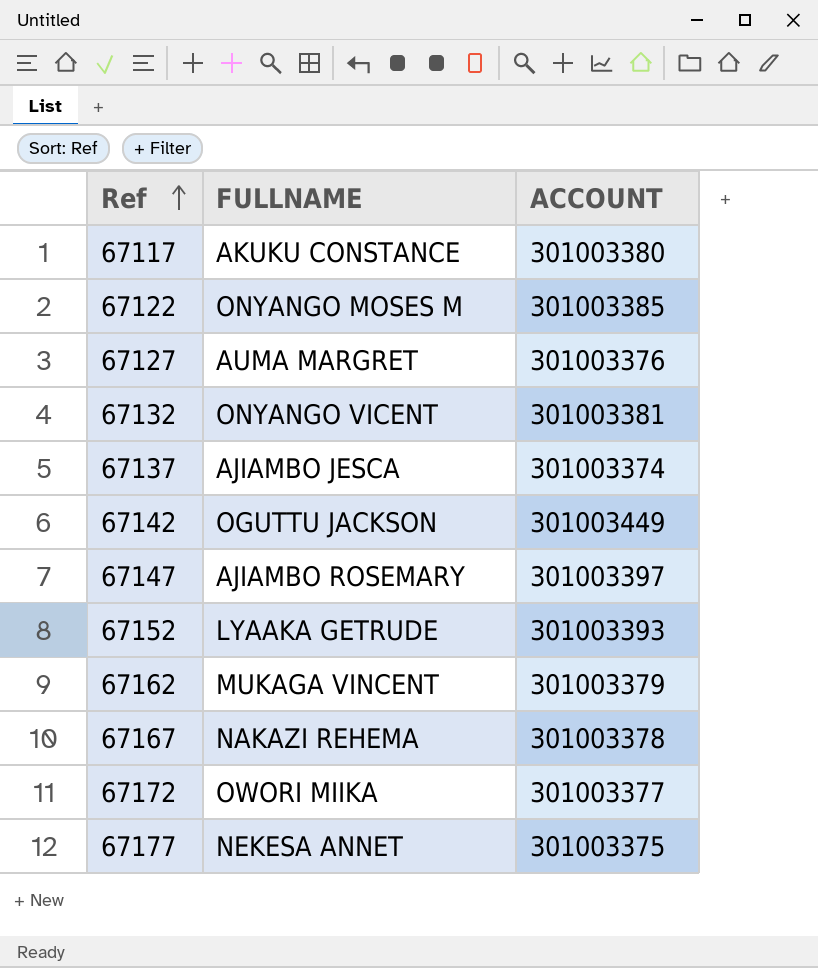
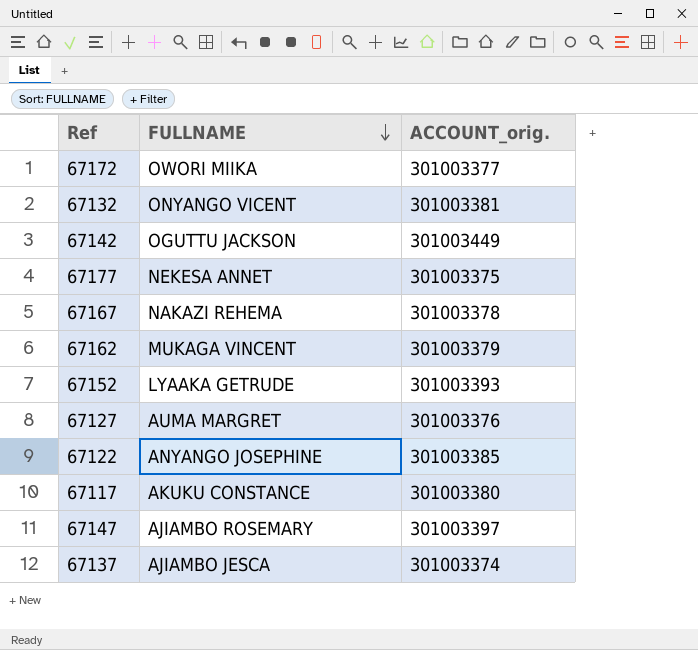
row order: Ref ascending -> FULLNAME descending
column name: ACCOUNT -> ACCOUNT_orig.
67122 | FULLNAME: ONYANGO MOSES M -> ANYANGO JOSEPHINE

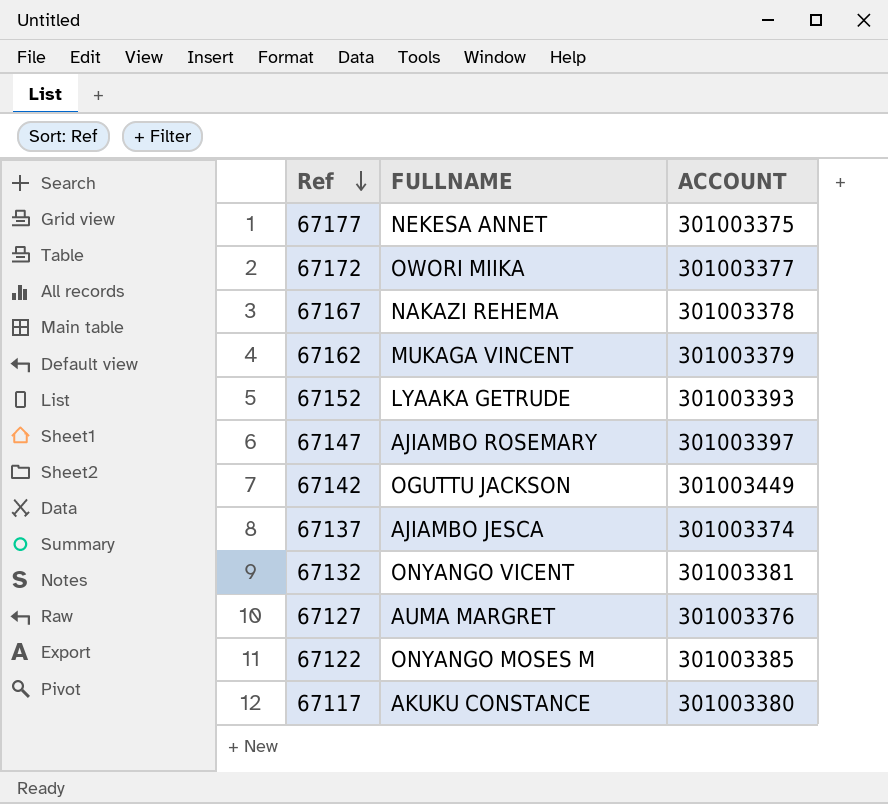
row order: FULLNAME descending -> Ref descending
column name: ACCOUNT_orig. -> ACCOUNT
67122 | FULLNAME: ANYANGO JOSEPHINE -> ONYANGO MOSES M

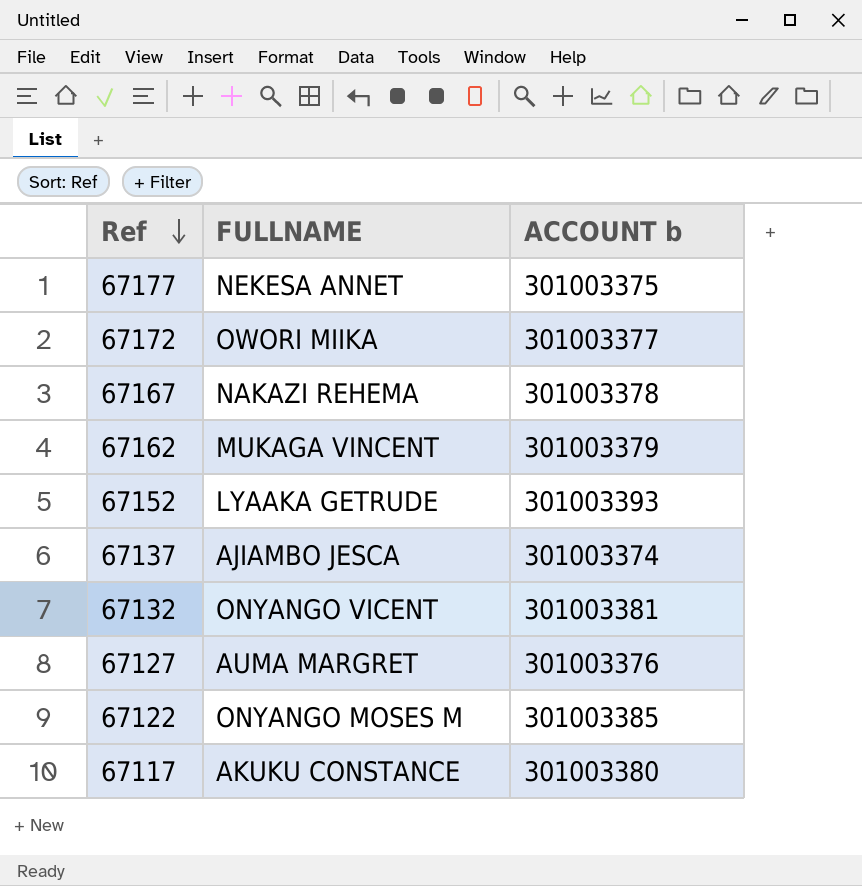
column name: ACCOUNT -> ACCOUNT b
row 67147: AJIAMBO ROSEMARY | 301003397 -> none
row 67142: OGUTTU JACKSON | 301003449 -> none

